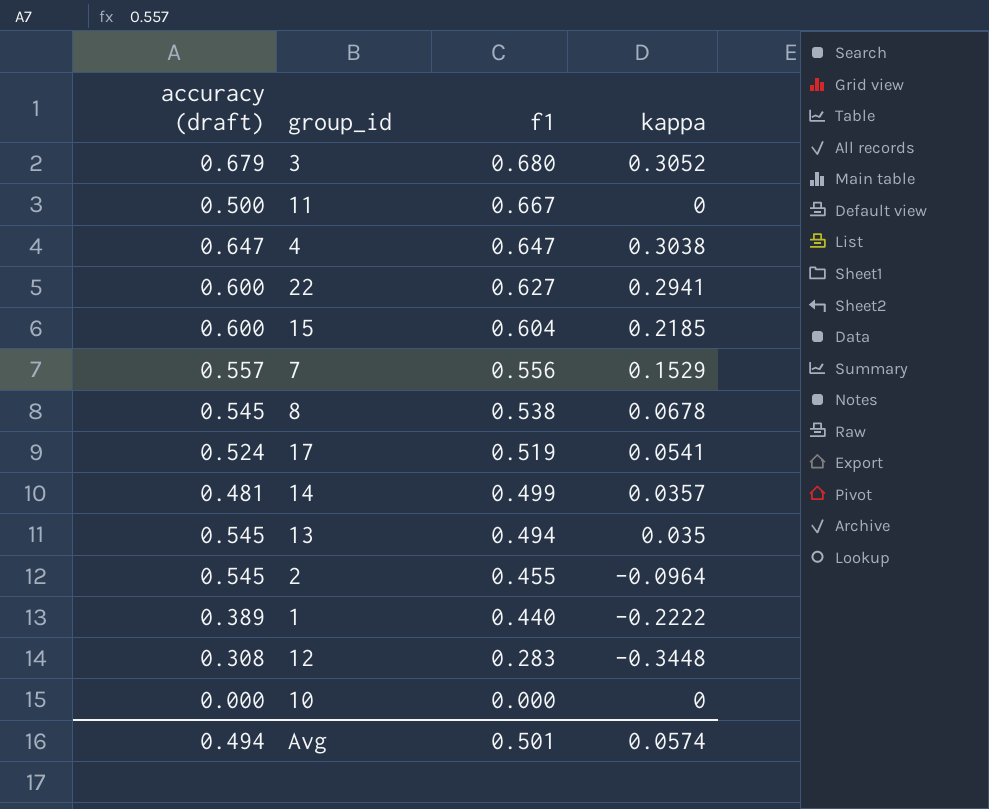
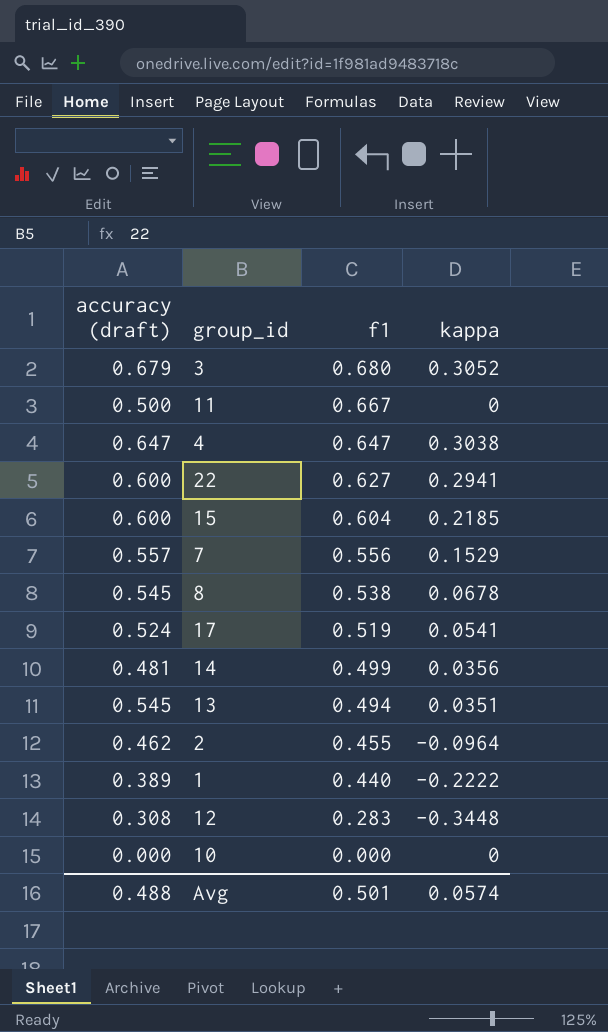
14 | kappa: 0.0357 -> 0.0356
13 | kappa: 0.035 -> 0.0351
2 | accuracy (draft): 0.545 -> 0.462
Avg | accuracy (draft): 0.494 -> 0.488

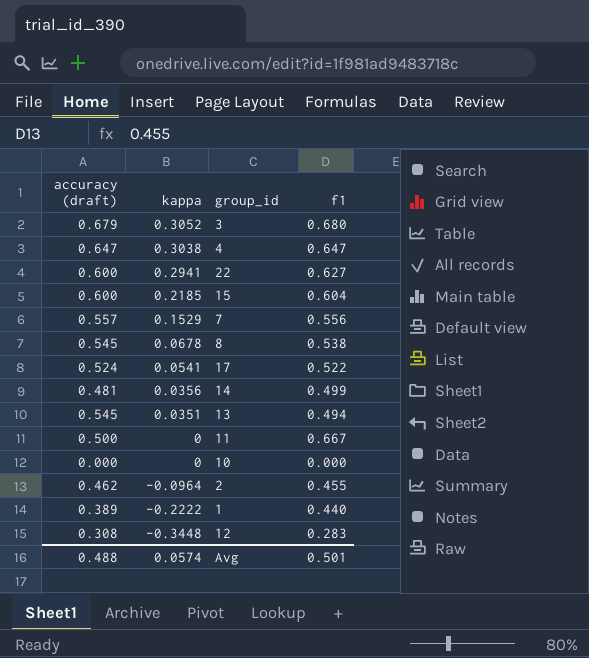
row order: f1 descending -> kappa descending
column kappa | position: 4 -> 2
17 | f1: 0.519 -> 0.522

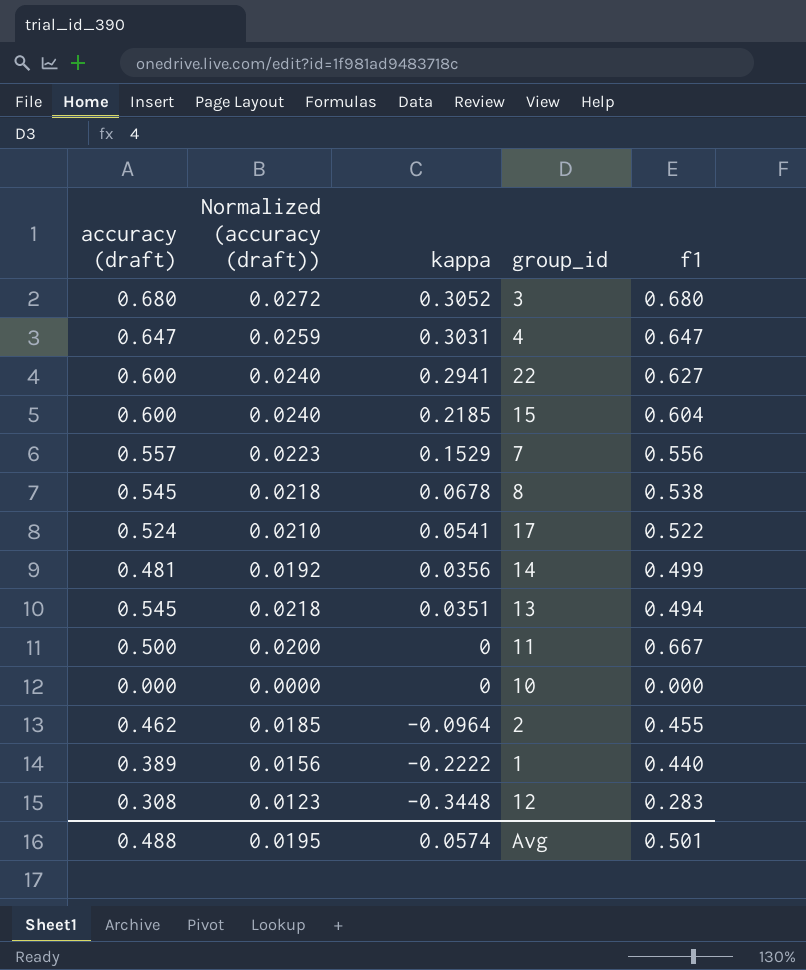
column Normalized (accuracy (draft)) | formula: none -> [accuracy (draft)] * 0.04
3 | accuracy (draft): 0.679 -> 0.680
4 | kappa: 0.3038 -> 0.3031

